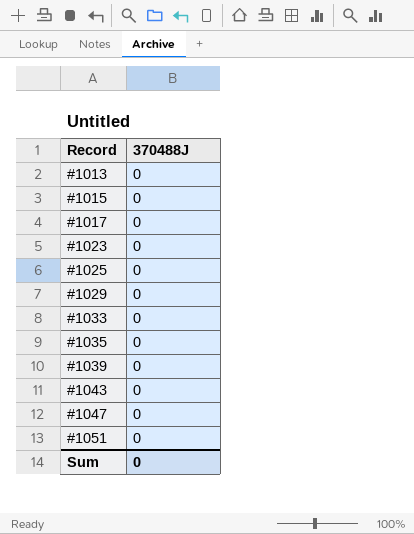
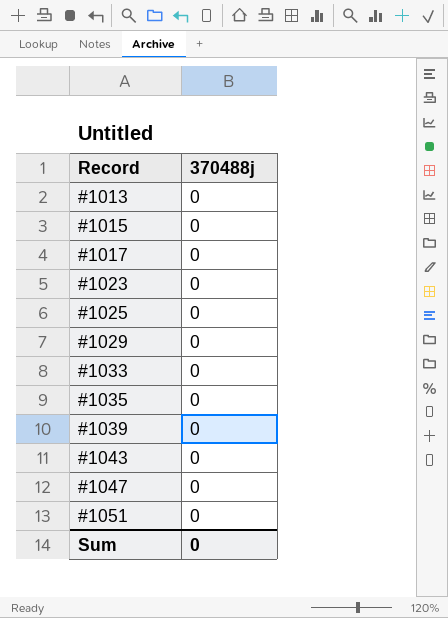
column name: 370488J -> 370488j

